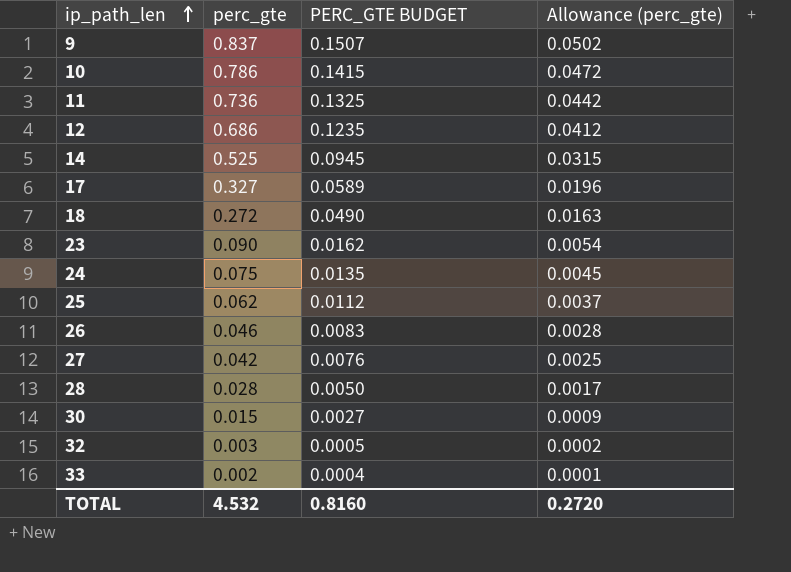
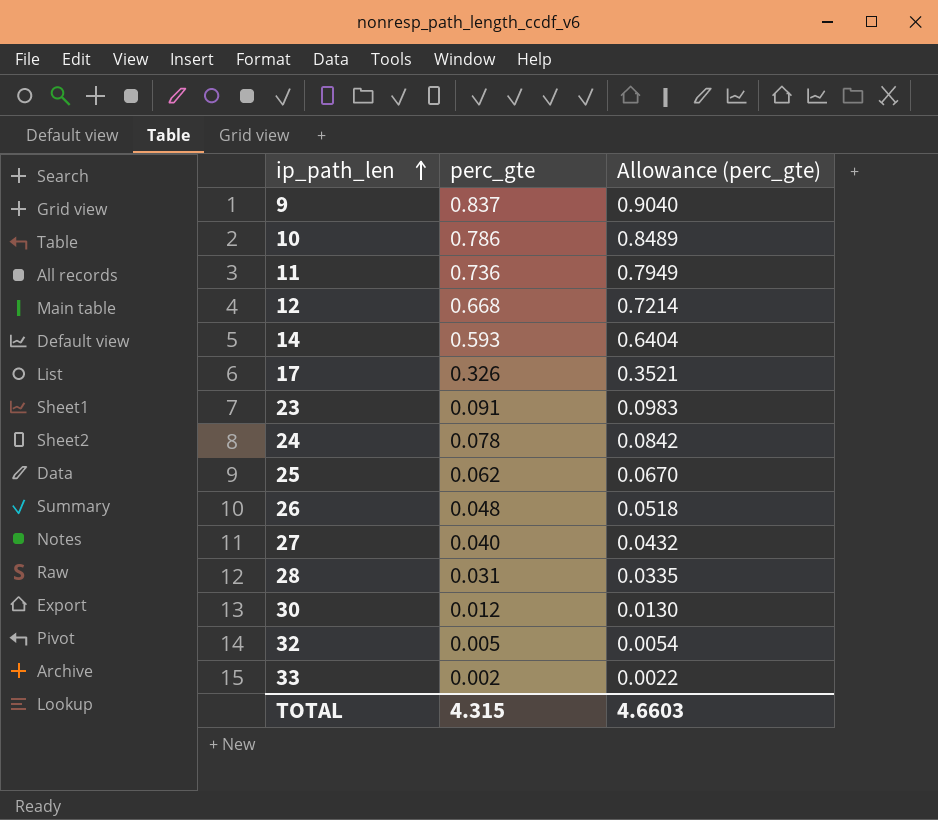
column PERC_GTE BUDGET | formula: [perc_gte] * 0.18 -> none
column Allowance (perc_gte) | formula: [perc_gte] * 0.06 -> [perc_gte] * 1.08
row 18: 0.272 | 0.0490 | 0.0163 -> none
12 | perc_gte: 0.686 -> 0.668
14 | perc_gte: 0.525 -> 0.593
17 | perc_gte: 0.327 -> 0.326
23 | perc_gte: 0.090 -> 0.091
24 | perc_gte: 0.075 -> 0.078
26 | perc_gte: 0.046 -> 0.048
27 | perc_gte: 0.042 -> 0.040
28 | perc_gte: 0.028 -> 0.031
30 | perc_gte: 0.015 -> 0.012
32 | perc_gte: 0.003 -> 0.005
TOTAL | perc_gte: 4.532 -> 4.315
TOTAL | Allowance (perc_gte): 0.2720 -> 4.6603

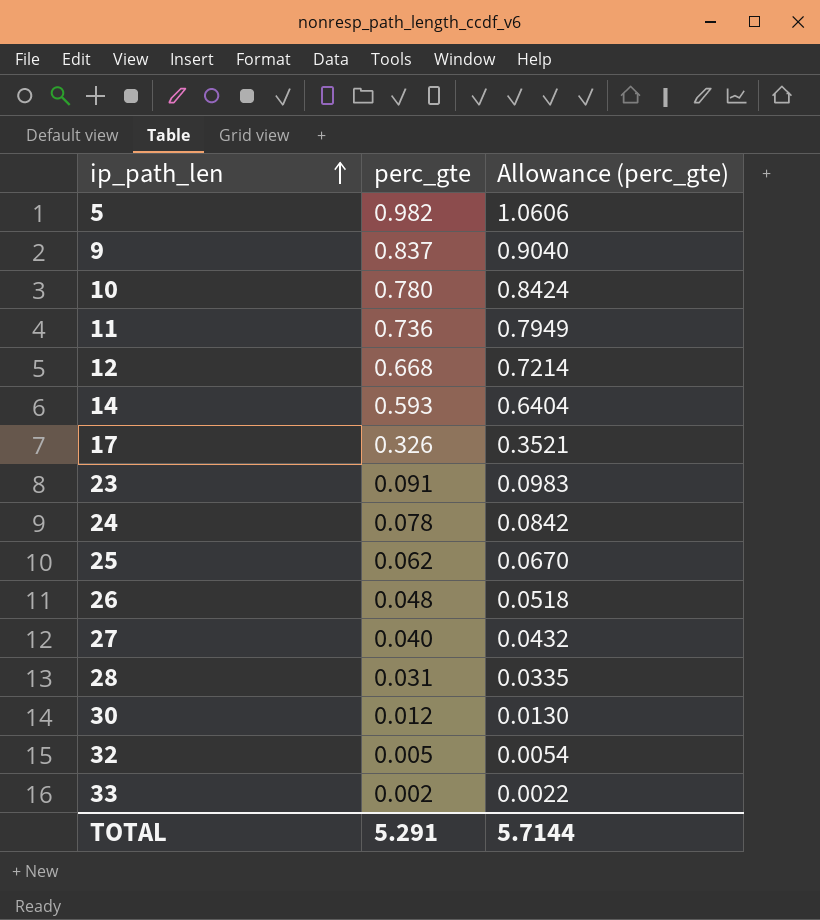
row 5: none -> 0.982 | 1.0606
10 | perc_gte: 0.786 -> 0.780
10 | Allowance (perc_gte): 0.8489 -> 0.8424
TOTAL | perc_gte: 4.315 -> 5.291
TOTAL | Allowance (perc_gte): 4.6603 -> 5.7144

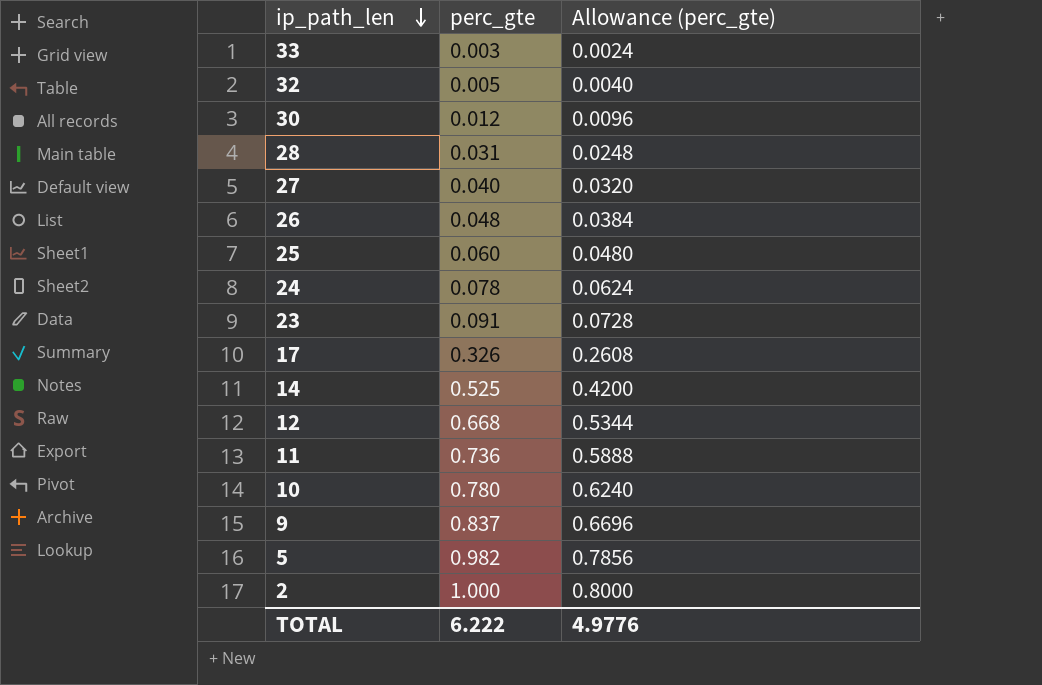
row order: ip_path_len ascending -> ip_path_len descending
column Allowance (perc_gte) | formula: [perc_gte] * 1.08 -> [perc_gte] * 0.8
33 | perc_gte: 0.002 -> 0.003
25 | perc_gte: 0.062 -> 0.060
14 | perc_gte: 0.593 -> 0.525
row 2: none -> 1.000 | 0.8000
TOTAL | perc_gte: 5.291 -> 6.222
TOTAL | Allowance (perc_gte): 5.7144 -> 4.9776

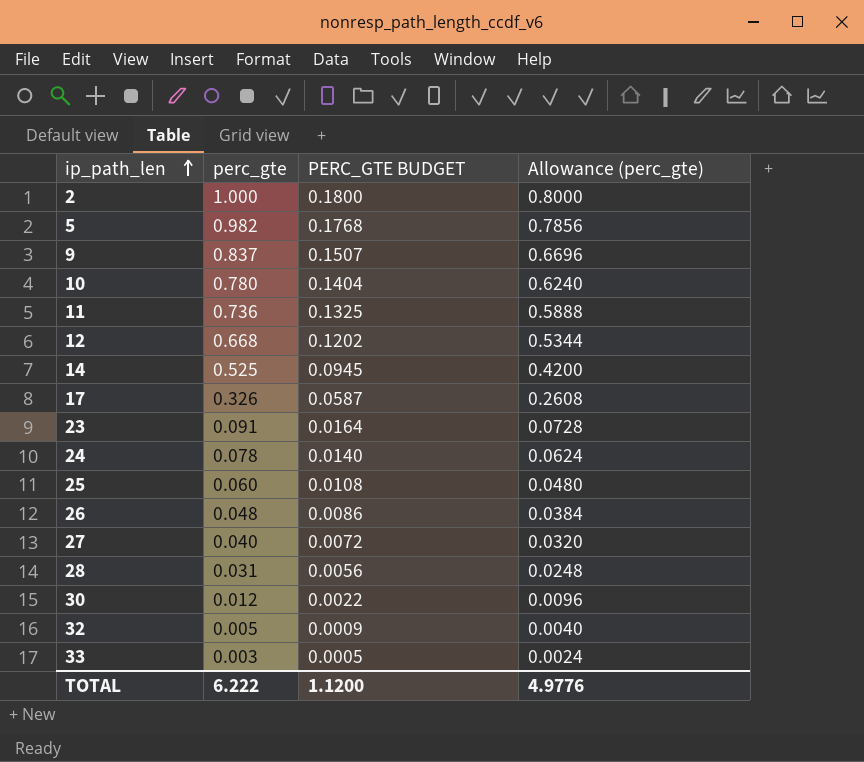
row order: ip_path_len descending -> ip_path_len ascending
column PERC_GTE BUDGET | formula: none -> [perc_gte] * 0.18

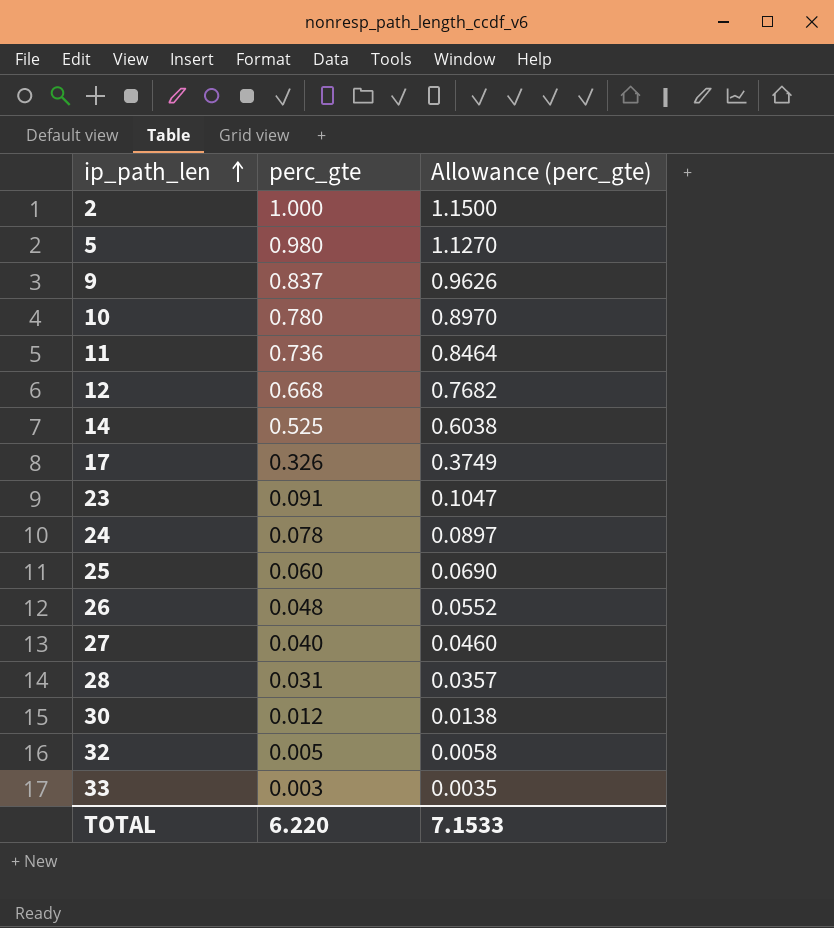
column PERC_GTE BUDGET | formula: [perc_gte] * 0.18 -> none
column Allowance (perc_gte) | formula: [perc_gte] * 0.8 -> [perc_gte] * 1.15
5 | perc_gte: 0.982 -> 0.980
TOTAL | perc_gte: 6.222 -> 6.220
TOTAL | Allowance (perc_gte): 4.9776 -> 7.1533

